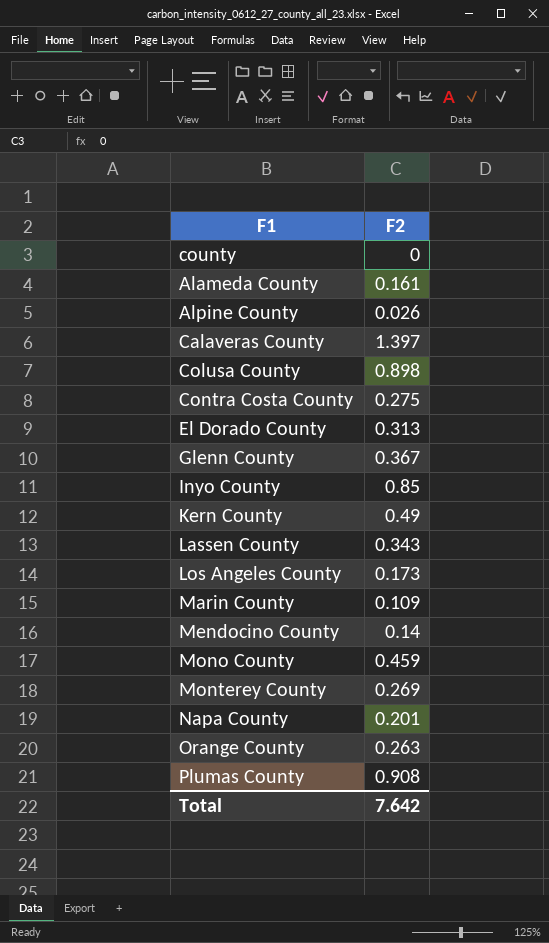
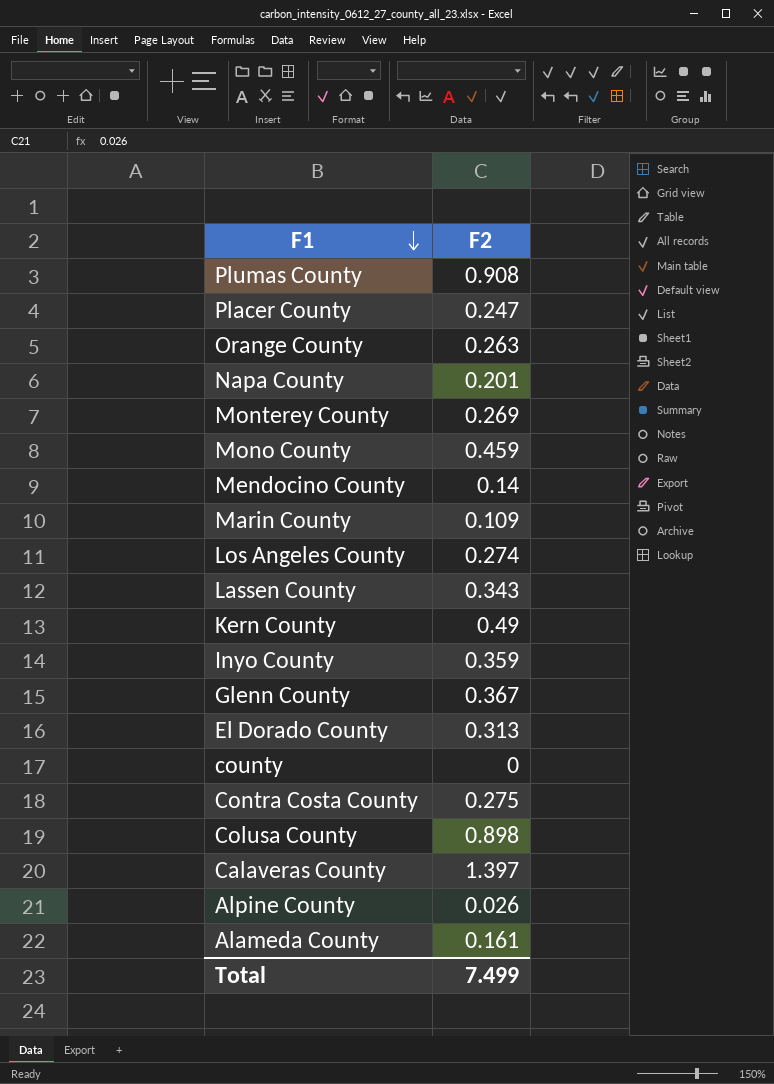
row order: none -> F1 descending
row Placer County: none -> 0.247
Los Angeles County | F2: 0.173 -> 0.274
Inyo County | F2: 0.85 -> 0.359
Total | F2: 7.642 -> 7.499

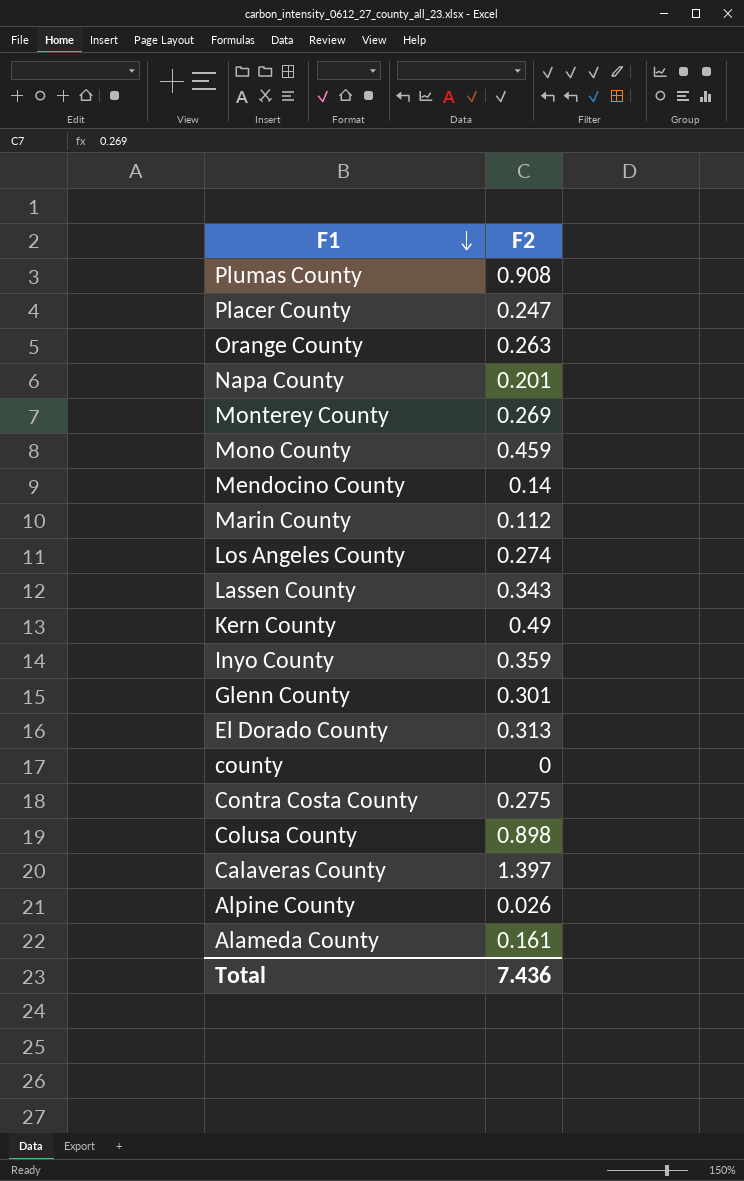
Marin County | F2: 0.109 -> 0.112
Glenn County | F2: 0.367 -> 0.301
Total | F2: 7.499 -> 7.436

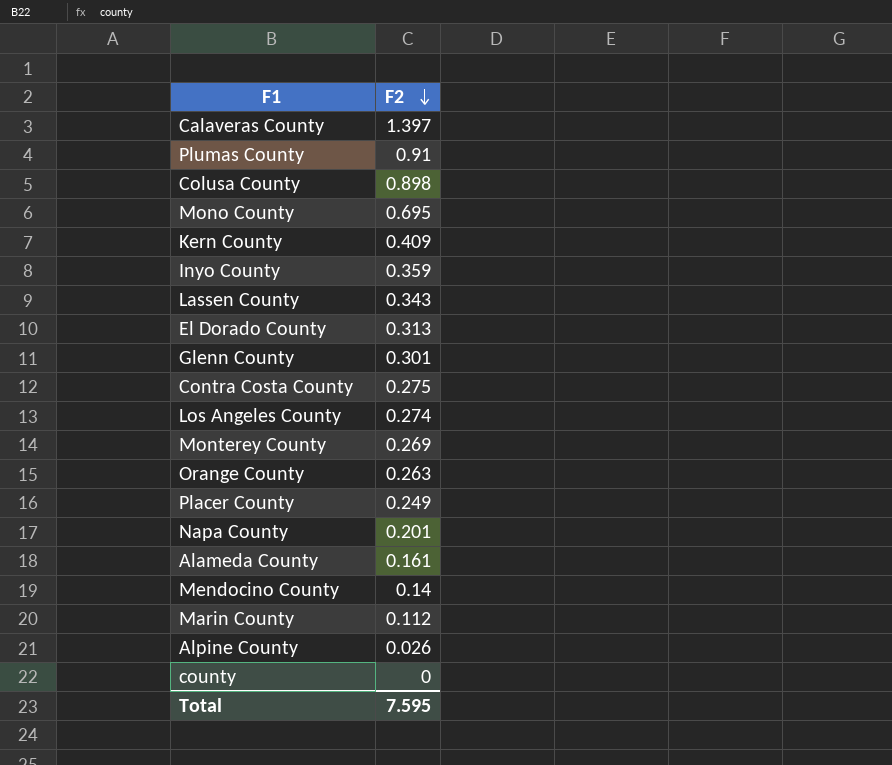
row order: F1 descending -> F2 descending
Plumas County | F2: 0.908 -> 0.91
Mono County | F2: 0.459 -> 0.695
Kern County | F2: 0.49 -> 0.409
Placer County | F2: 0.247 -> 0.249
Total | F2: 7.436 -> 7.595

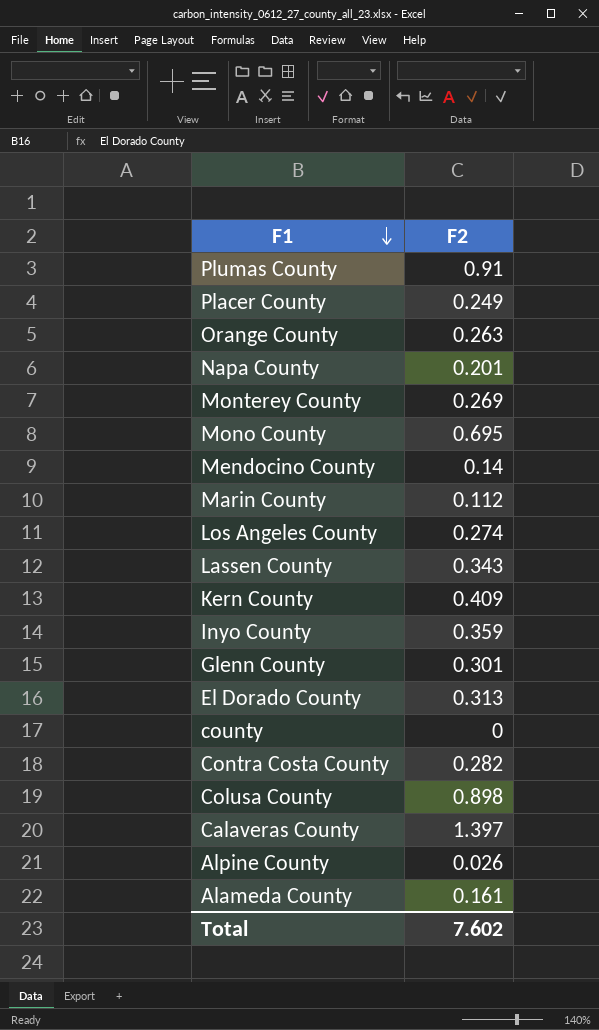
row order: F2 descending -> F1 descending
Contra Costa County | F2: 0.275 -> 0.282
Total | F2: 7.595 -> 7.602

